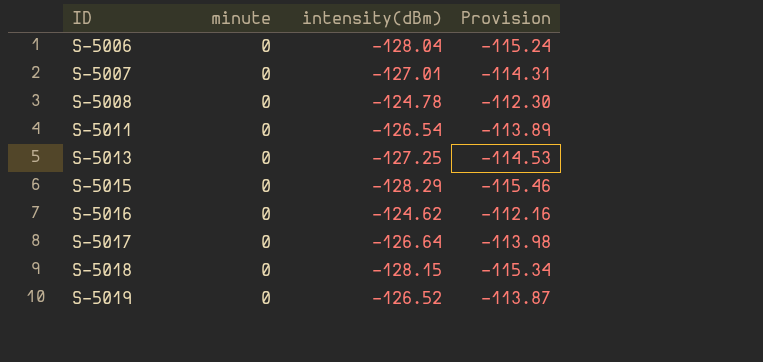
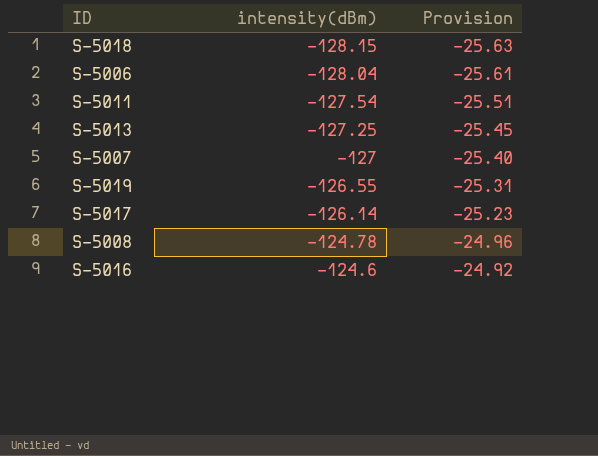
row order: ID ascending -> intensity(dBm) ascending
column minute | position: 2 -> none
column Provision | formula: [intensity(dBm)] * 0.9 -> [intensity(dBm)] * 0.2
row S-5015: 0 | -128.29 | -115.46 -> none
S-5011 | intensity(dBm): -126.54 -> -127.54
S-5007 | intensity(dBm): -127.01 -> -127
S-5019 | intensity(dBm): -126.52 -> -126.55
S-5017 | intensity(dBm): -126.64 -> -126.14
S-5016 | intensity(dBm): -124.62 -> -124.6

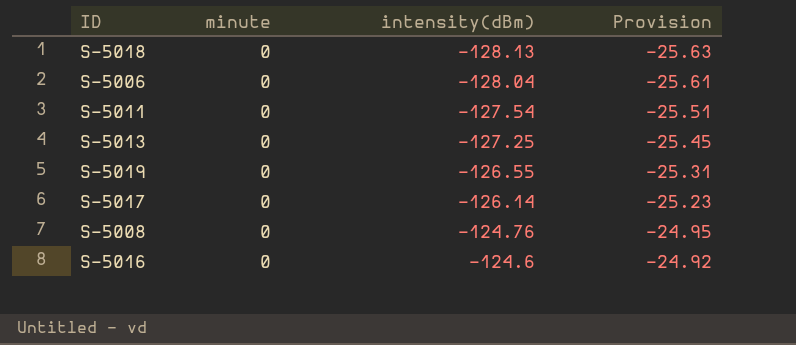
column minute | position: none -> 2
row S-5007: -127 | -25.40 -> none
S-5018 | intensity(dBm): -128.15 -> -128.13
S-5008 | intensity(dBm): -124.78 -> -124.76
S-5008 | Provision: -24.96 -> -24.95

